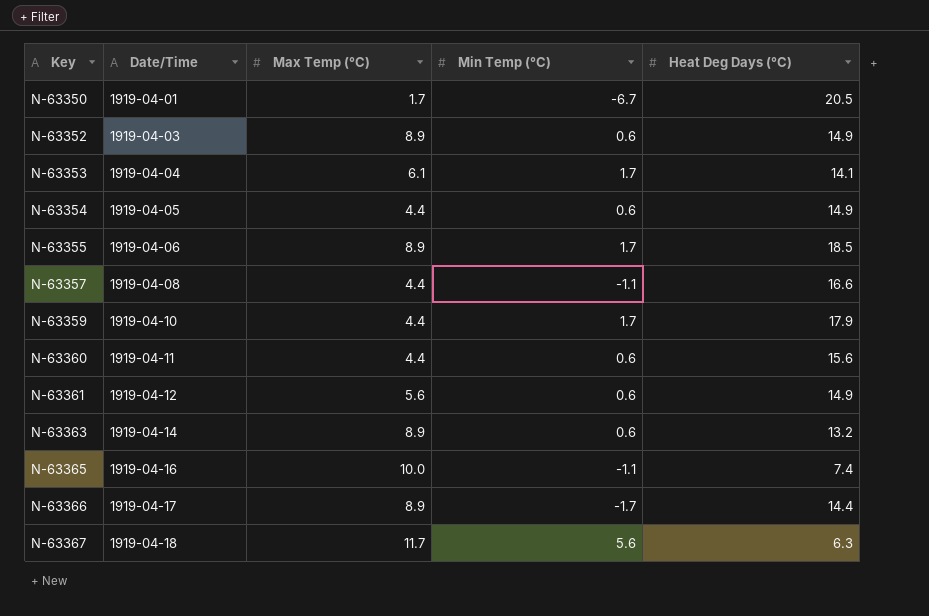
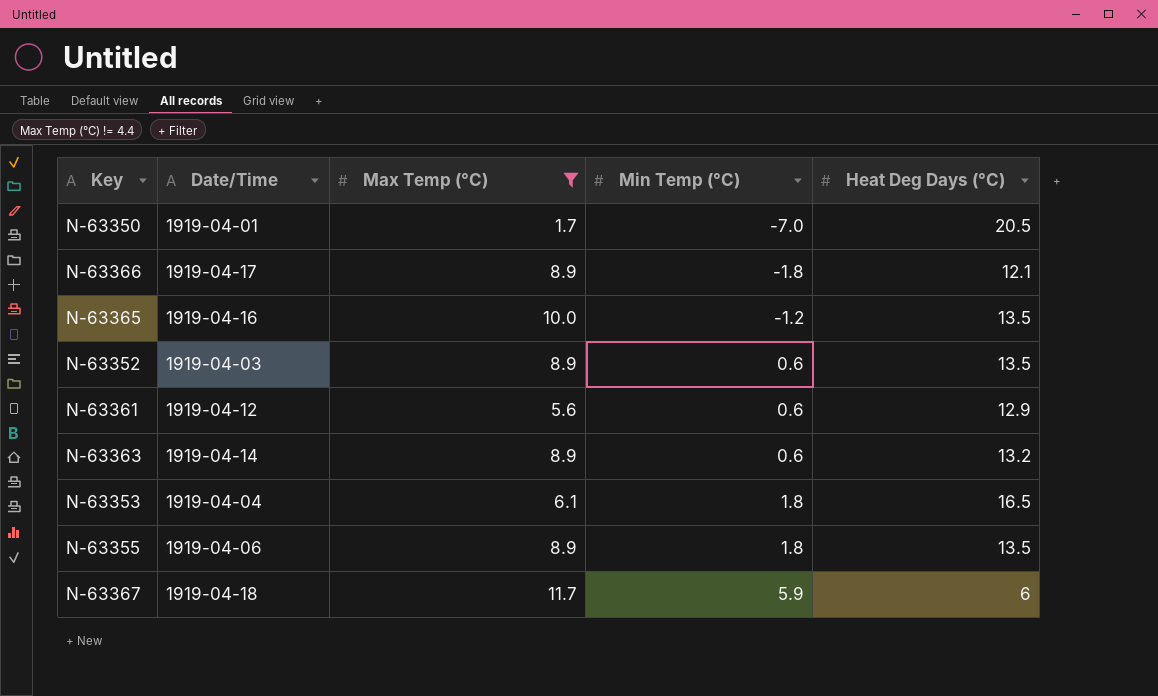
filter: none -> Max Temp (°C) != 4.4
row order: Key ascending -> Min Temp (°C) ascending
N-63350 | Min Temp (°C): -6.7 -> -7.0
N-63366 | Min Temp (°C): -1.7 -> -1.8
N-63366 | Heat Deg Days (°C): 14.4 -> 12.1
N-63365 | Min Temp (°C): -1.1 -> -1.2
N-63365 | Heat Deg Days (°C): 7.4 -> 13.5
N-63352 | Heat Deg Days (°C): 14.9 -> 13.5
N-63361 | Heat Deg Days (°C): 14.9 -> 12.9
N-63353 | Min Temp (°C): 1.7 -> 1.8
N-63353 | Heat Deg Days (°C): 14.1 -> 16.5
N-63355 | Min Temp (°C): 1.7 -> 1.8
N-63355 | Heat Deg Days (°C): 18.5 -> 13.5
N-63367 | Min Temp (°C): 5.6 -> 5.9
N-63367 | Heat Deg Days (°C): 6.3 -> 6

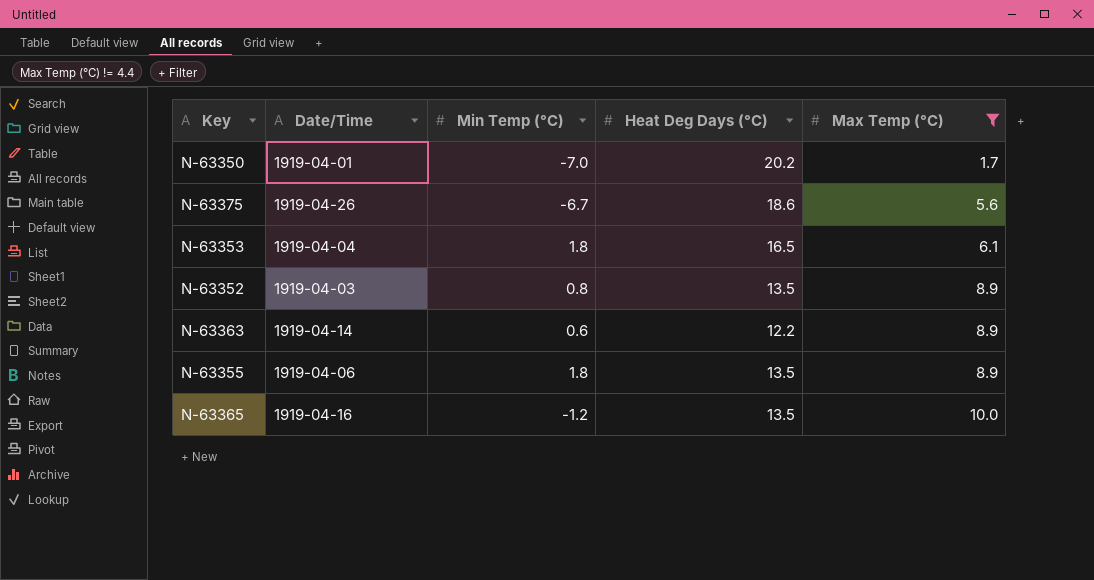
row order: Min Temp (°C) ascending -> Max Temp (°C) ascending
column Max Temp (°C) | position: 3 -> 5
row N-63366: 1919-04-17 | 8.9 | -1.8 | 12.1 -> none
row N-63361: 1919-04-12 | 5.6 | 0.6 | 12.9 -> none
row N-63367: 1919-04-18 | 11.7 | 5.9 | 6 -> none
N-63350 | Heat Deg Days (°C): 20.5 -> 20.2
row N-63375: none -> 1919-04-26 | -6.7 | 18.6 | 5.6
N-63352 | Min Temp (°C): 0.6 -> 0.8
N-63363 | Heat Deg Days (°C): 13.2 -> 12.2

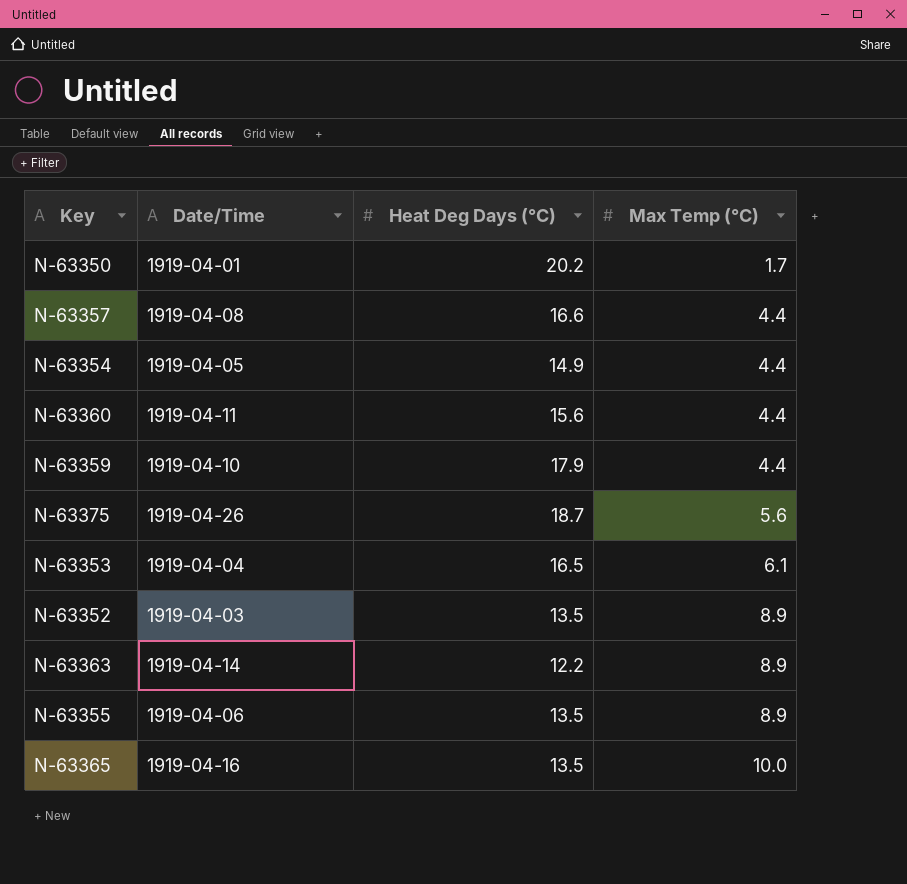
filter: Max Temp (°C) != 4.4 -> none
column Min Temp (°C) | position: 3 -> none
N-63375 | Heat Deg Days (°C): 18.6 -> 18.7

